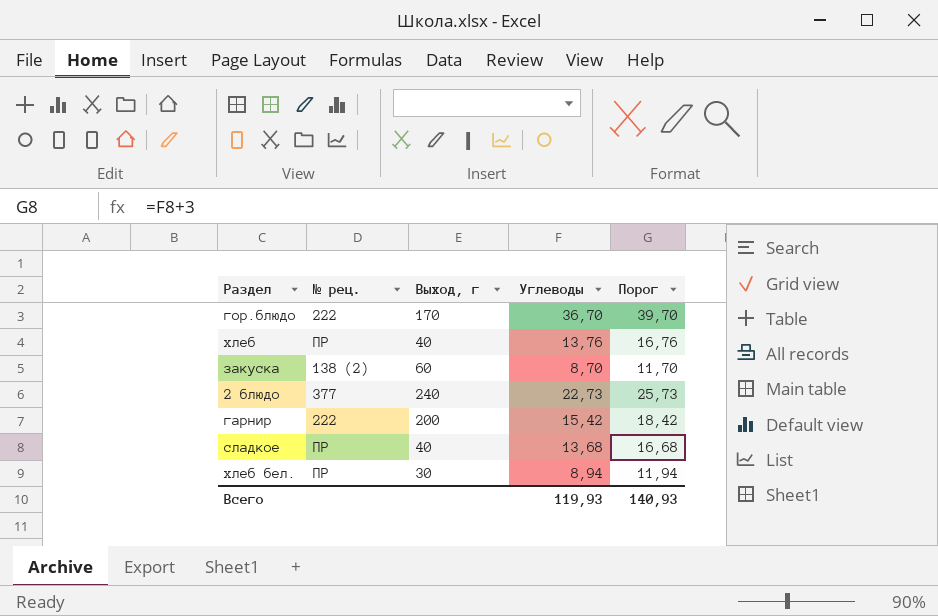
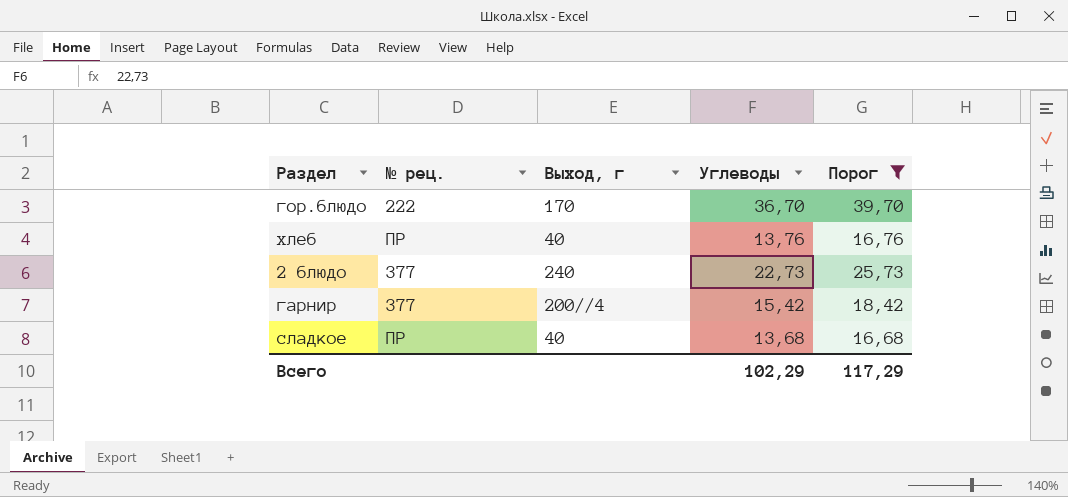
filter: none -> Порог >= 16,68
гарнир | № рец.: 222 -> 377
гарнир | Выход, г: 200 -> 200//4
Всего | Углеводы: 119,93 -> 102,29
Всего | Порог: 140,93 -> 117,29

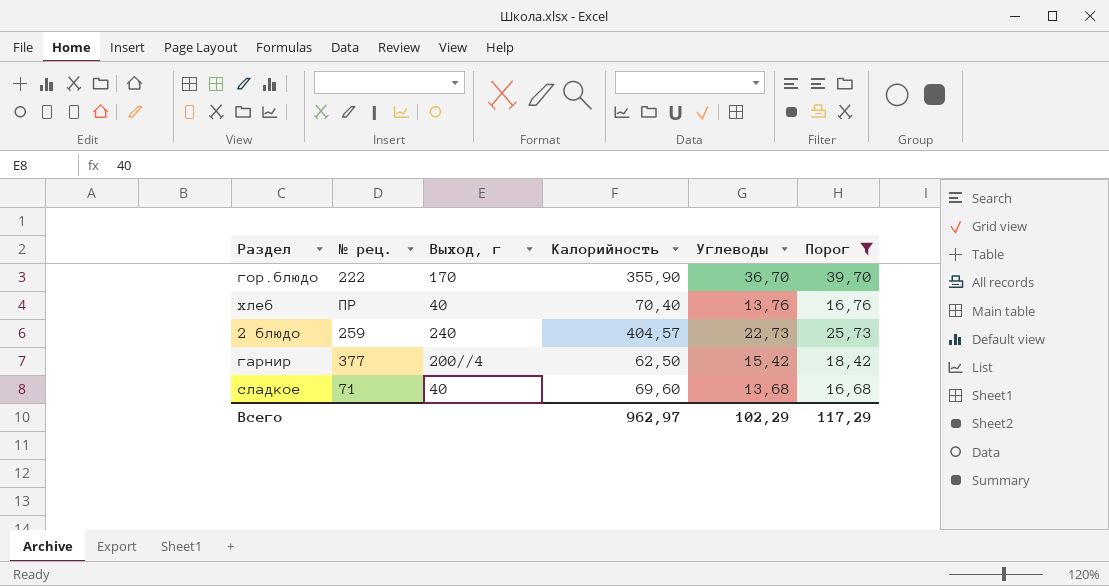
column Калорийность | position: none -> 4
2 блюдо | № рец.: 377 -> 259
сладкое | № рец.: ПР -> 71

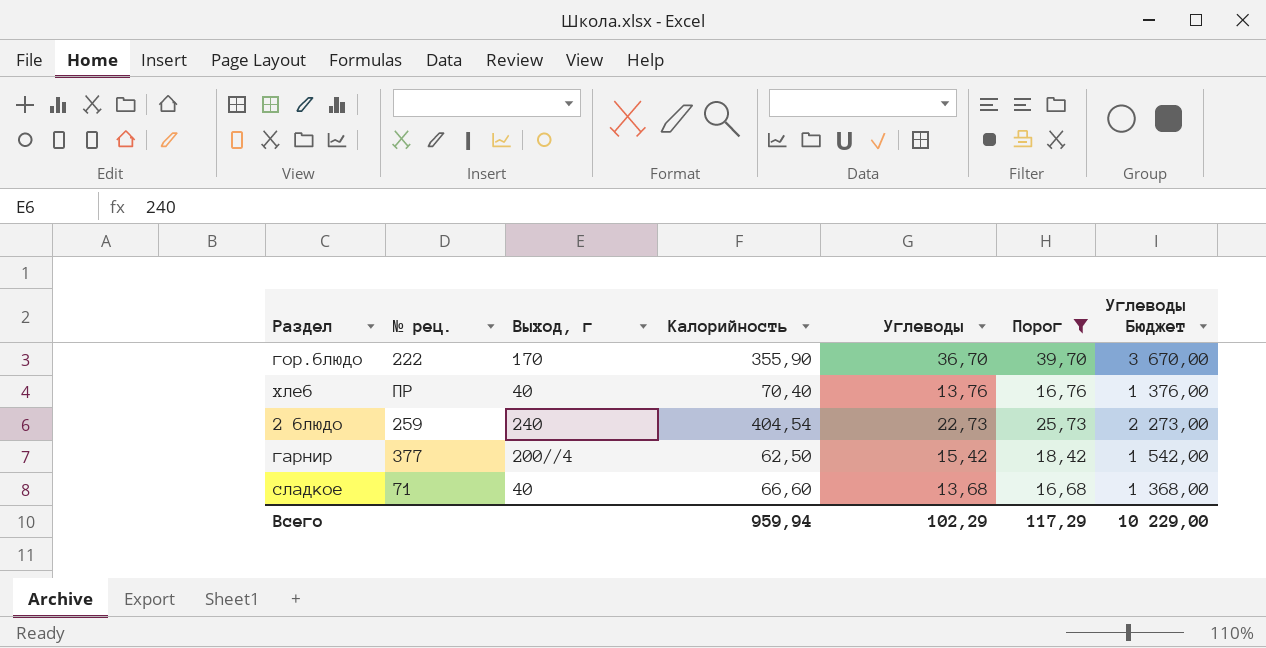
column Углеводы Бюджет | formula: none -> [Углеводы] * 100
2 блюдо | Калорийность: 404,57 -> 404,54
сладкое | Калорийность: 69,60 -> 66,60
Всего | Калорийность: 962,97 -> 959,94

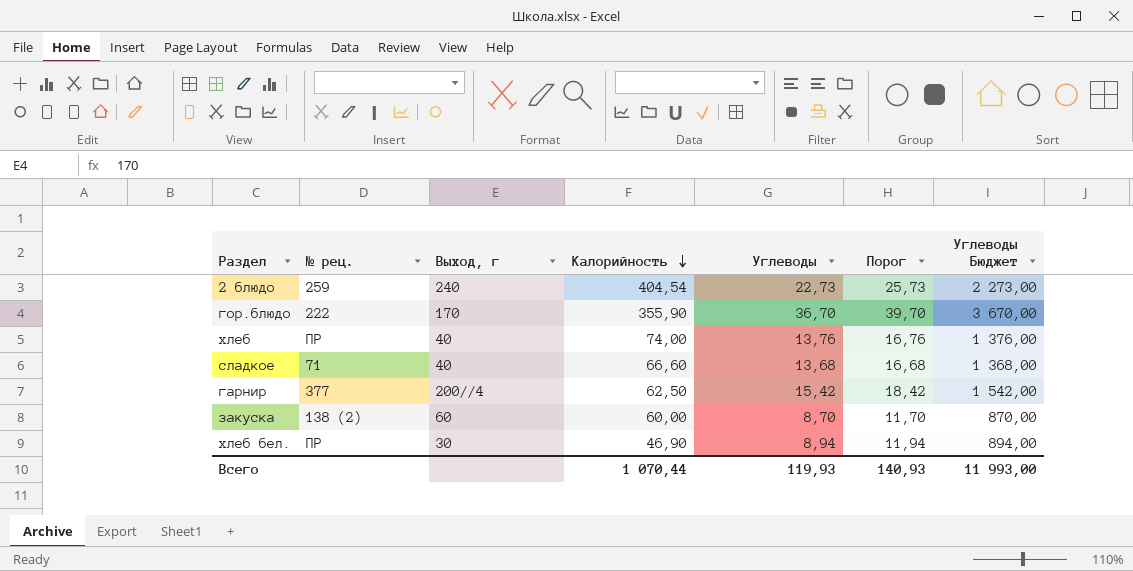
filter: Порог >= 16,68 -> none
row order: none -> Калорийность descending
хлеб | Калорийность: 70,40 -> 74,00
Всего | Калорийность: 959,94 -> 1 070,44
Всего | Углеводы: 102,29 -> 119,93
Всего | Порог: 117,29 -> 140,93
Всего | Углеводы Бюджет: 10 229,00 -> 11 993,00

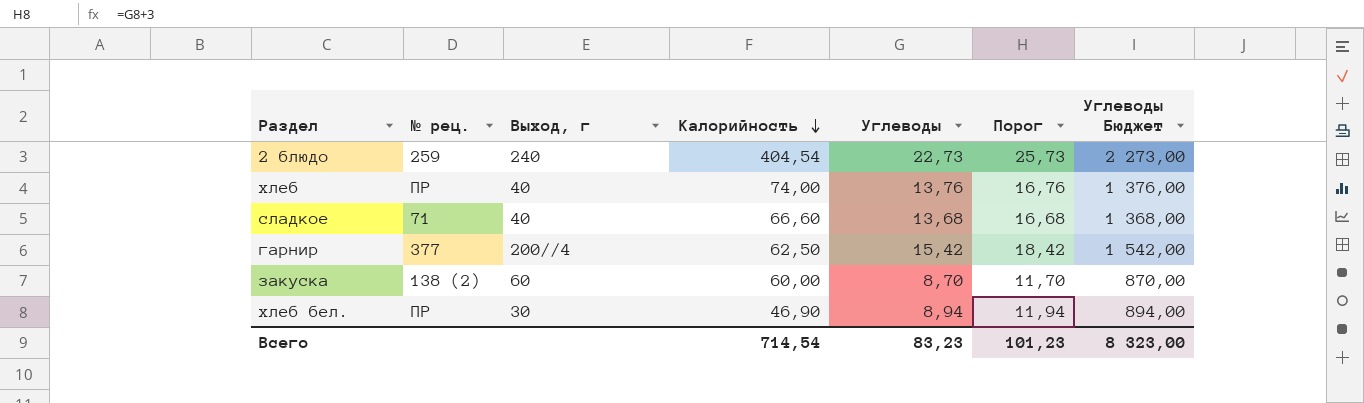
row гор.блюдо: 222 | 170 | 355,90 | 36,70 | 39,70 | 3 670,00 -> none
Всего | Калорийность: 1 070,44 -> 714,54
Всего | Углеводы: 119,93 -> 83,23
Всего | Порог: 140,93 -> 101,23
Всего | Углеводы Бюджет: 11 993,00 -> 8 323,00

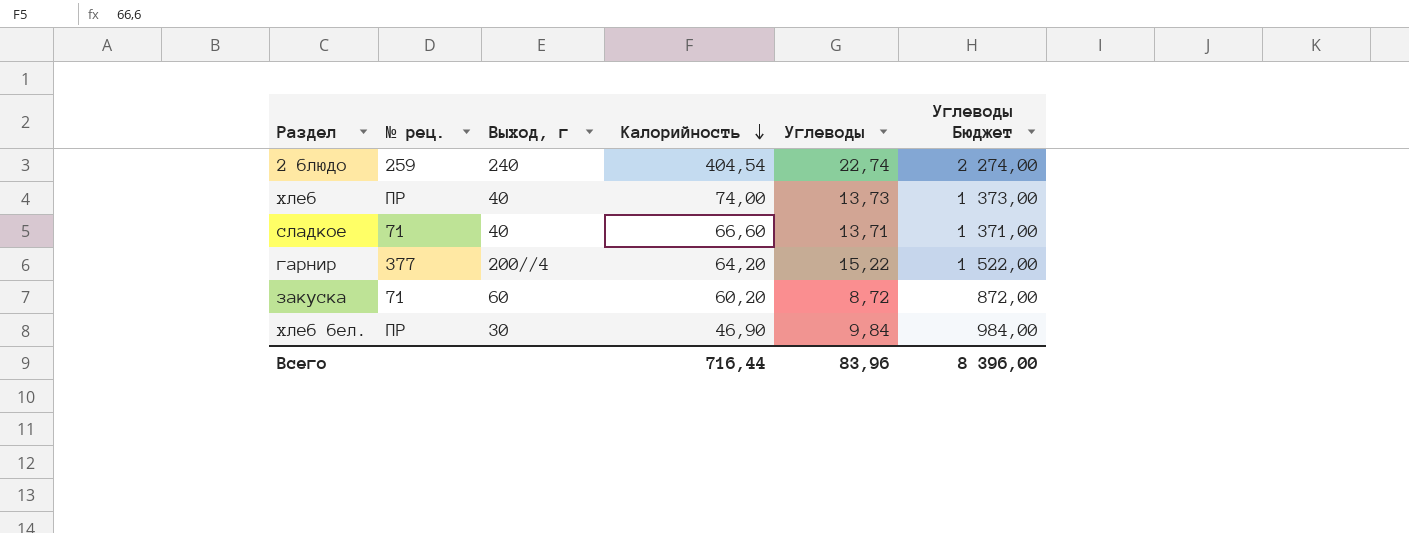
column Порог | formula: [Углеводы] + 3 -> none
2 блюдо | Углеводы: 22,73 -> 22,74
2 блюдо | Углеводы Бюджет: 2 273,00 -> 2 274,00
хлеб | Углеводы: 13,76 -> 13,73
хлеб | Углеводы Бюджет: 1 376,00 -> 1 373,00
сладкое | Углеводы: 13,68 -> 13,71
сладкое | Углеводы Бюджет: 1 368,00 -> 1 371,00
гарнир | Калорийность: 62,50 -> 64,20
гарнир | Углеводы: 15,42 -> 15,22
гарнир | Углеводы Бюджет: 1 542,00 -> 1 522,00
закуска | № рец.: 138 (2) -> 71
закуска | Калорийность: 60,00 -> 60,20
закуска | Углеводы: 8,70 -> 8,72
закуска | Углеводы Бюджет: 870,00 -> 872,00
хлеб бел. | Углеводы: 8,94 -> 9,84
хлеб бел. | Углеводы Бюджет: 894,00 -> 984,00
Всего | Калорийность: 714,54 -> 716,44
Всего | Углеводы: 83,23 -> 83,96
Всего | Углеводы Бюджет: 8 323,00 -> 8 396,00

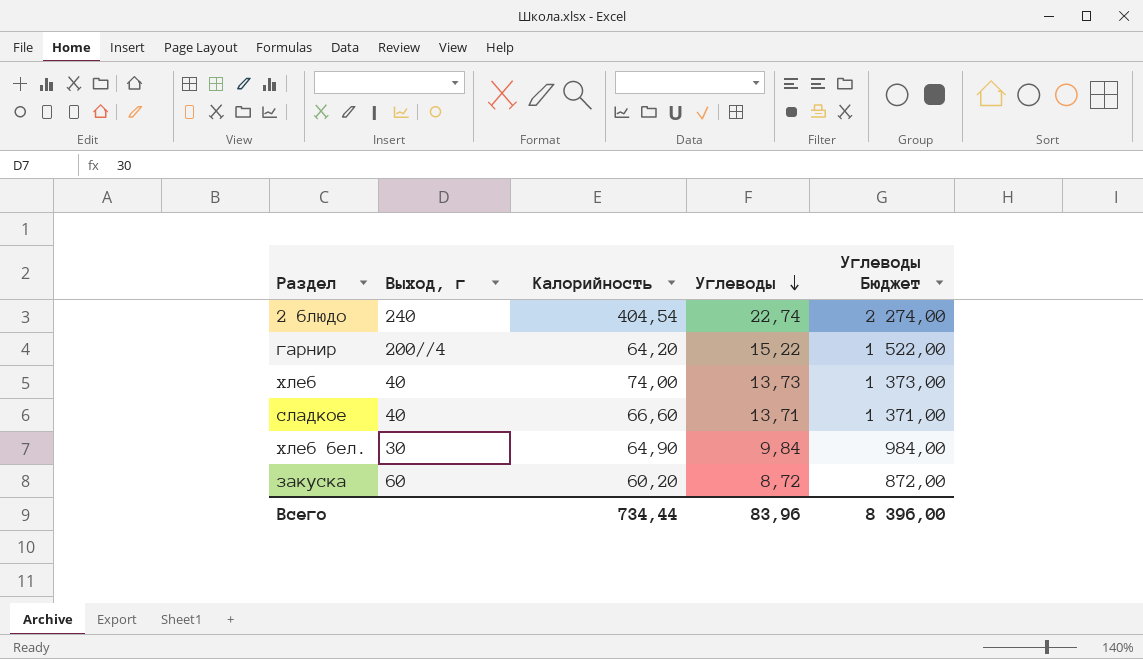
row order: Калорийность descending -> Углеводы descending
column № рец. | position: 2 -> none
хлеб бел. | Калорийность: 46,90 -> 64,90
Всего | Калорийность: 716,44 -> 734,44

